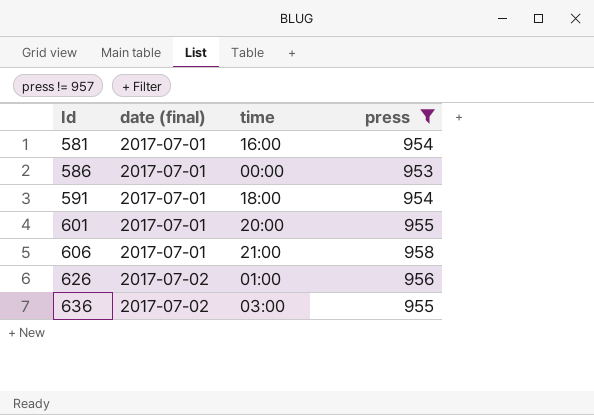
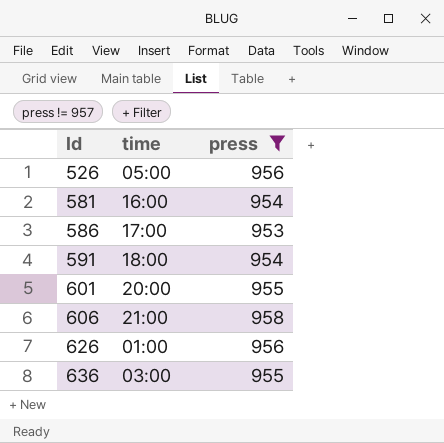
column date (final) | position: 2 -> none
row 526: none -> 05:00 | 956
586 | time: 00:00 -> 17:00

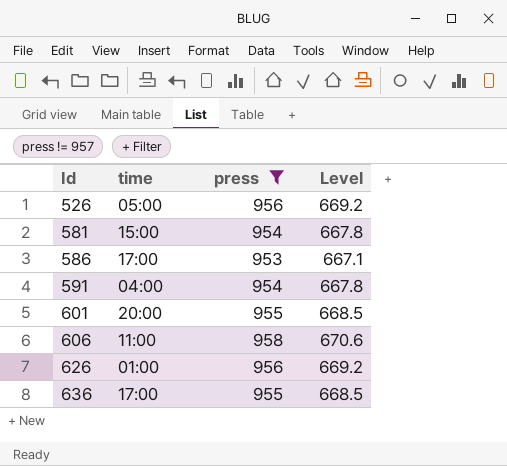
column Level | formula: none -> [press] * 0.7
581 | time: 16:00 -> 15:00
591 | time: 18:00 -> 04:00
606 | time: 21:00 -> 11:00
636 | time: 03:00 -> 17:00

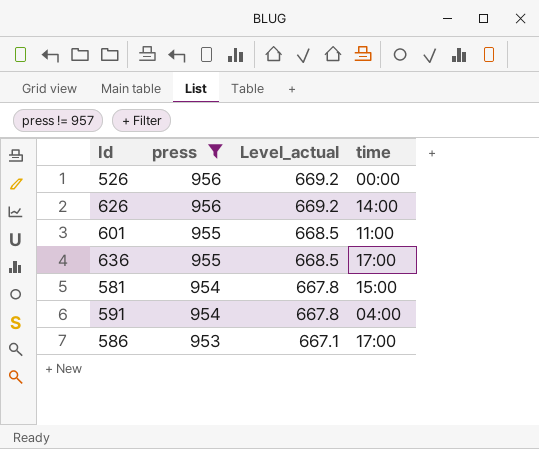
row order: Id ascending -> press descending
column name: Level -> Level_actual
column time | position: 2 -> 4
row 606: 11:00 | 958 | 670.6 -> none
526 | time: 05:00 -> 00:00
626 | time: 01:00 -> 14:00
601 | time: 20:00 -> 11:00

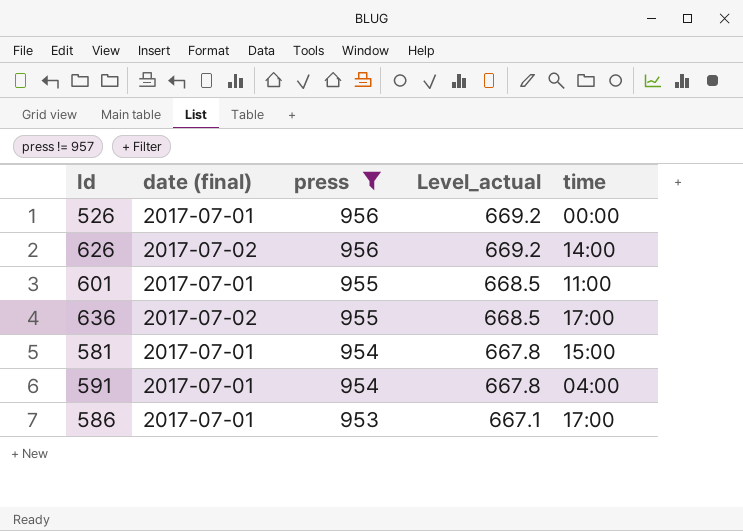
column date (final) | position: none -> 2

